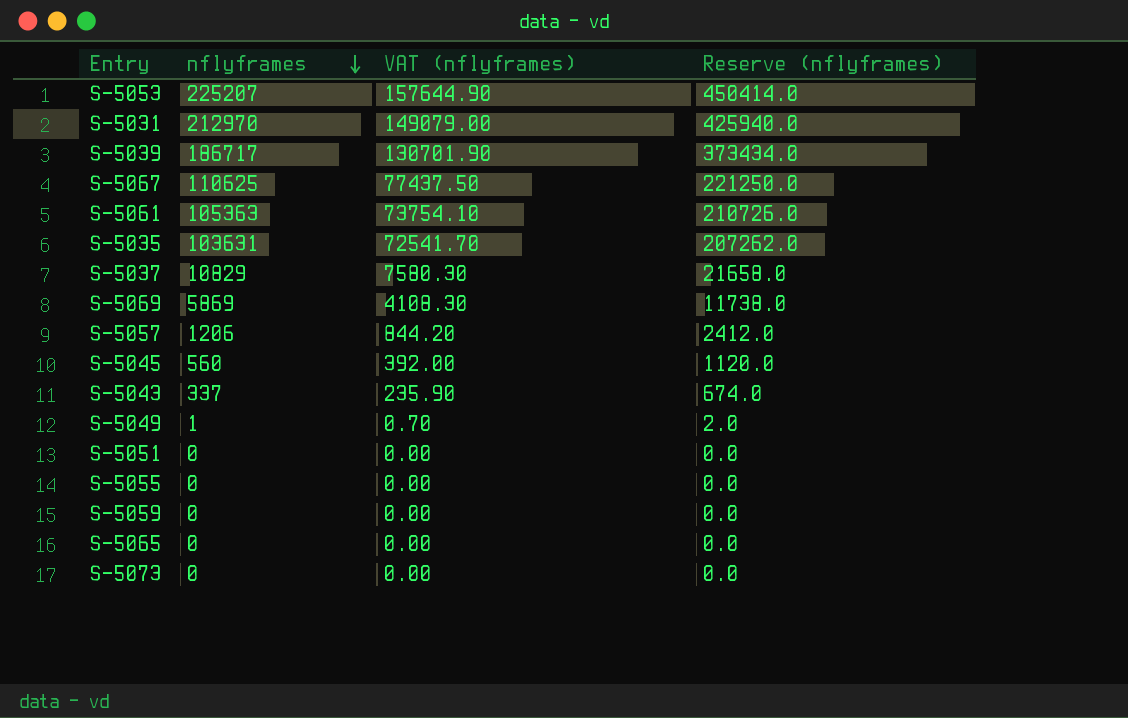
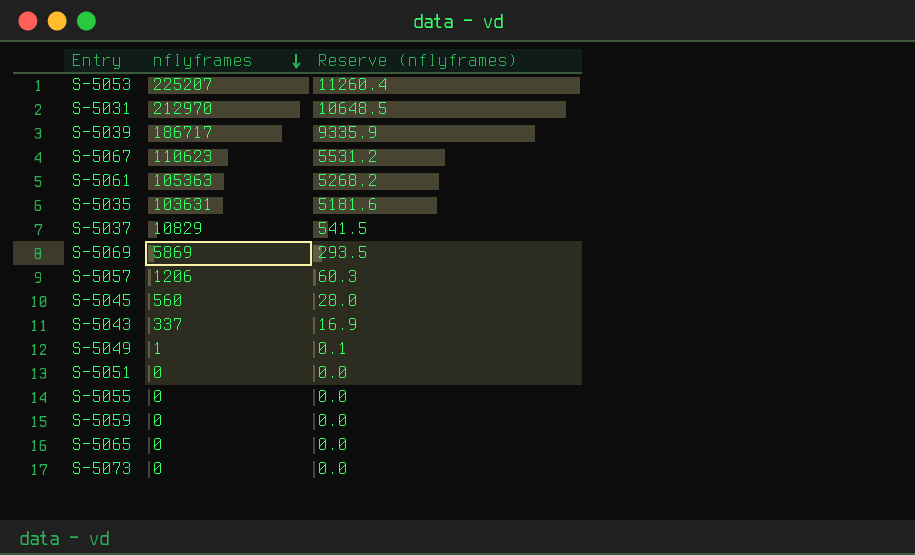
column VAT (nflyframes) | formula: [nflyframes] * 0.7 -> none
column Reserve (nflyframes) | formula: [nflyframes] * 2 -> [nflyframes] * 0.05
S-5067 | nflyframes: 110625 -> 110623

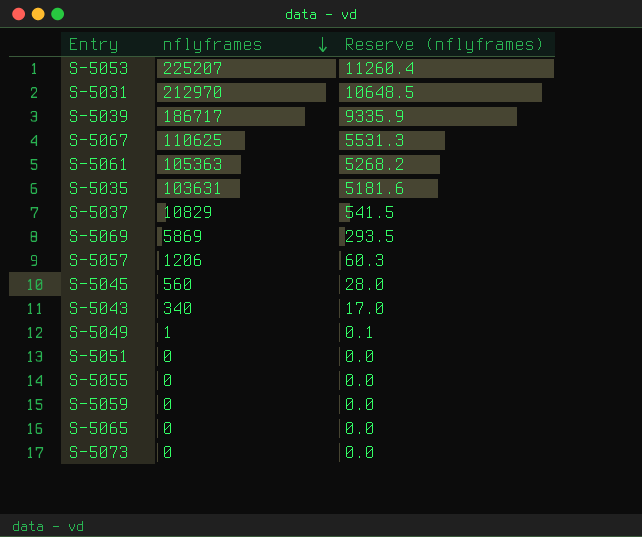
S-5067 | nflyframes: 110623 -> 110625
S-5067 | Reserve (nflyframes): 5531.2 -> 5531.3
S-5043 | nflyframes: 337 -> 340
S-5043 | Reserve (nflyframes): 16.9 -> 17.0

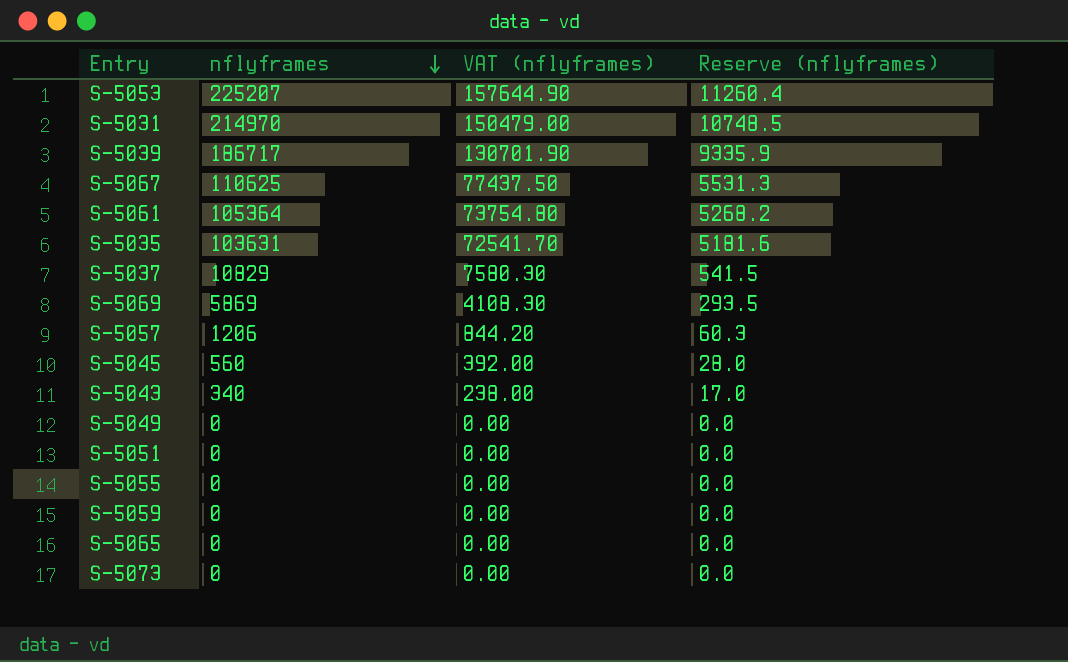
column VAT (nflyframes) | formula: none -> [nflyframes] * 0.7
S-5031 | nflyframes: 212970 -> 214970
S-5031 | Reserve (nflyframes): 10648.5 -> 10748.5
S-5061 | nflyframes: 105363 -> 105364
S-5049 | nflyframes: 1 -> 0
S-5049 | Reserve (nflyframes): 0.1 -> 0.0

